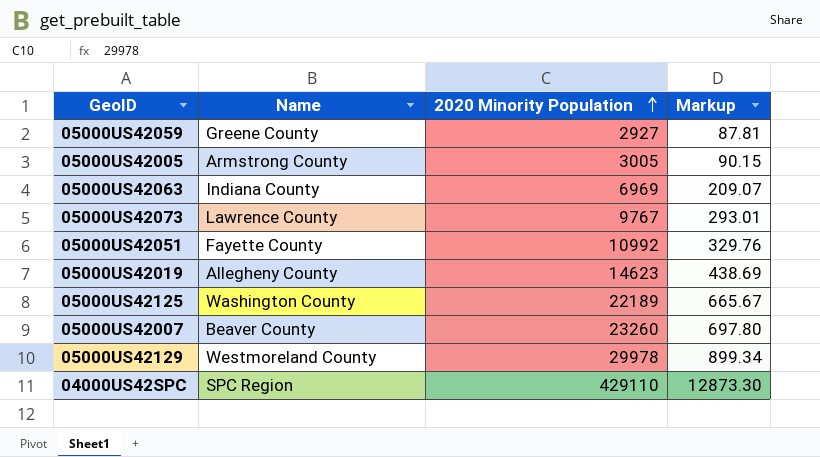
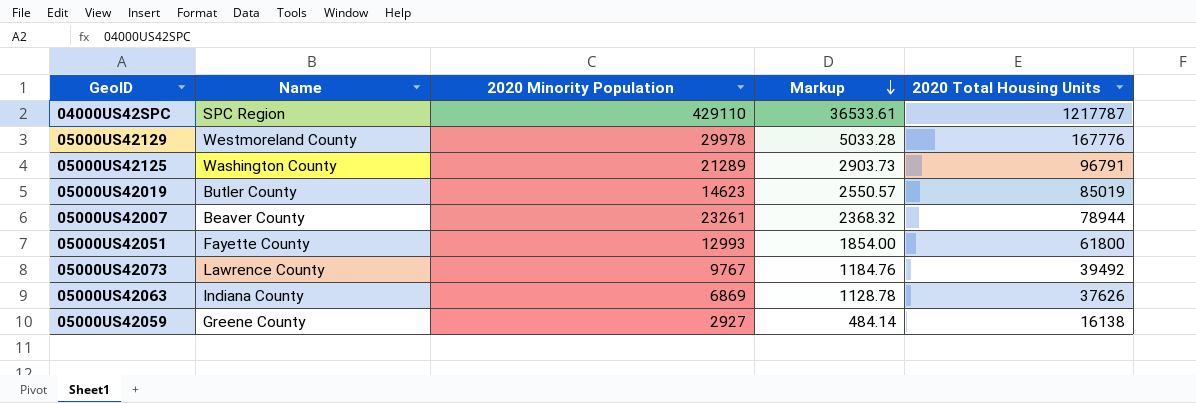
row order: 2020 Minority Population ascending -> Markup descending
column Markup | formula: [2020 Minority Population] * 0.03 -> [2020 Total Housing Units] * 0.03
column 2020 Total Housing Units | position: none -> 5
row 05000US42005: Armstrong County | 3005 | 90.15 -> none
05000US42125 | 2020 Minority Population: 22189 -> 21289
05000US42019 | Name: Allegheny County -> Butler County
05000US42007 | 2020 Minority Population: 23260 -> 23261
05000US42051 | 2020 Minority Population: 10992 -> 12993
05000US42063 | 2020 Minority Population: 6969 -> 6869

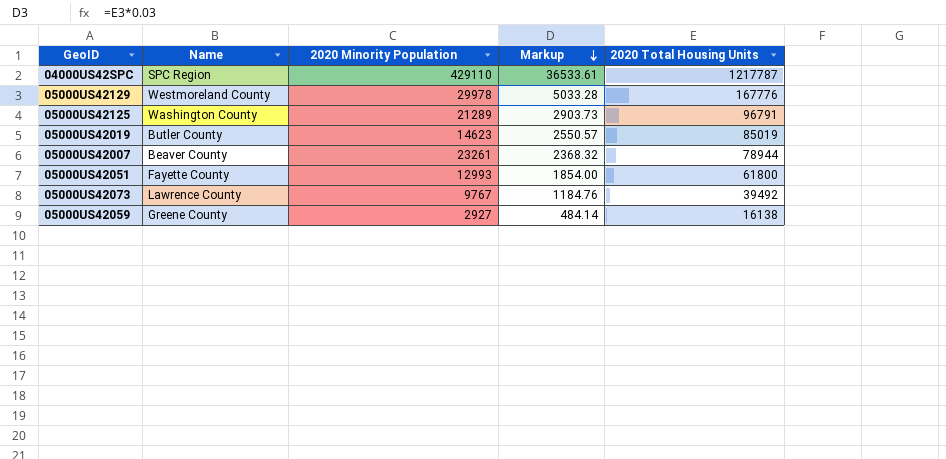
row 05000US42063: Indiana County | 6869 | 1128.78 | 37626 -> none

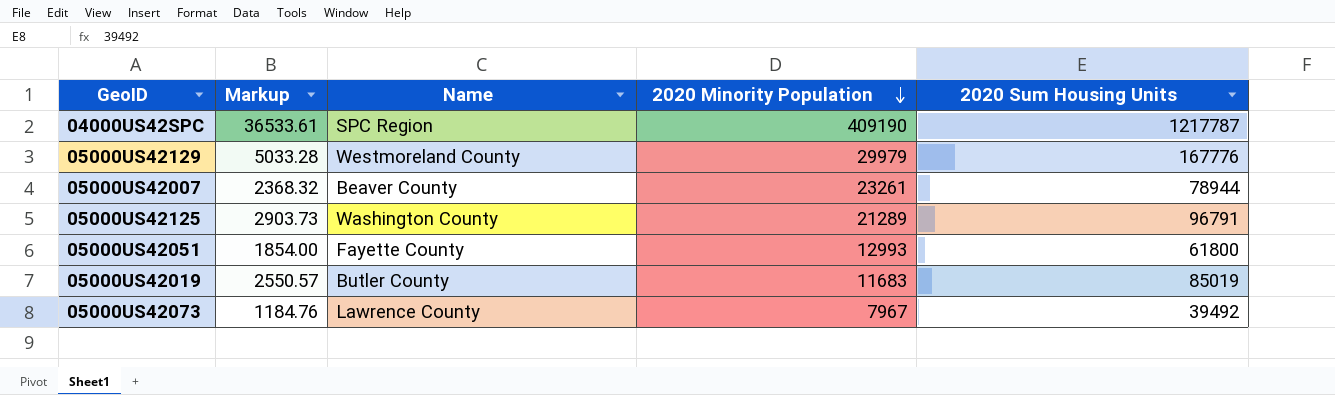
row order: Markup descending -> 2020 Minority Population descending
column Markup | position: 4 -> 2
column name: 2020 Total Housing Units -> 2020 Sum Housing Units
row 05000US42059: Greene County | 2927 | 484.14 | 16138 -> none
04000US42SPC | 2020 Minority Population: 429110 -> 409190
05000US42129 | 2020 Minority Population: 29978 -> 29979
05000US42019 | 2020 Minority Population: 14623 -> 11683
05000US42073 | 2020 Minority Population: 9767 -> 7967

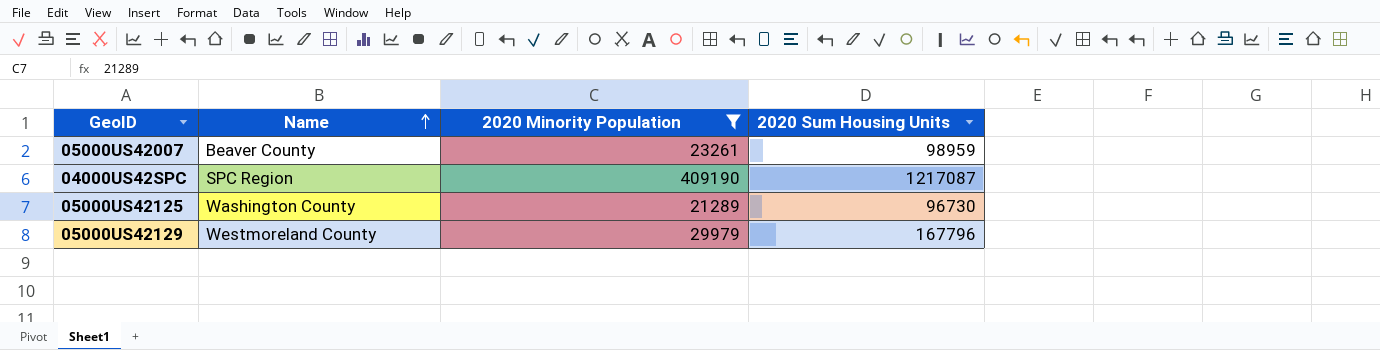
filter: none -> 2020 Minority Population >= 21289
row order: 2020 Minority Population descending -> Name ascending
column Markup | formula: [2020 Sum Housing Units] * 0.03 -> none
05000US42007 | 2020 Sum Housing Units: 78944 -> 98959
04000US42SPC | 2020 Sum Housing Units: 1217787 -> 1217087
05000US42125 | 2020 Sum Housing Units: 96791 -> 96730
05000US42129 | 2020 Sum Housing Units: 167776 -> 167796

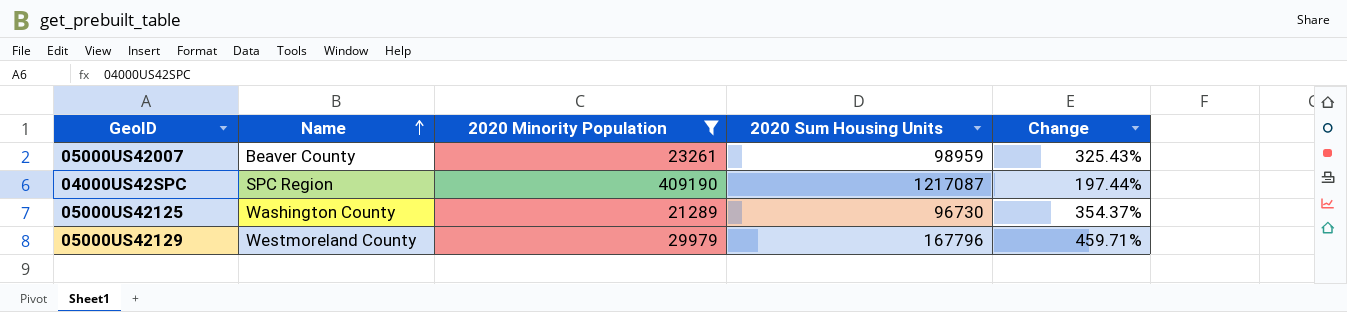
column Change | formula: none -> ([2020 Sum Housing Units] - [2020 Minority Population]) / [2020 Minority Population]

